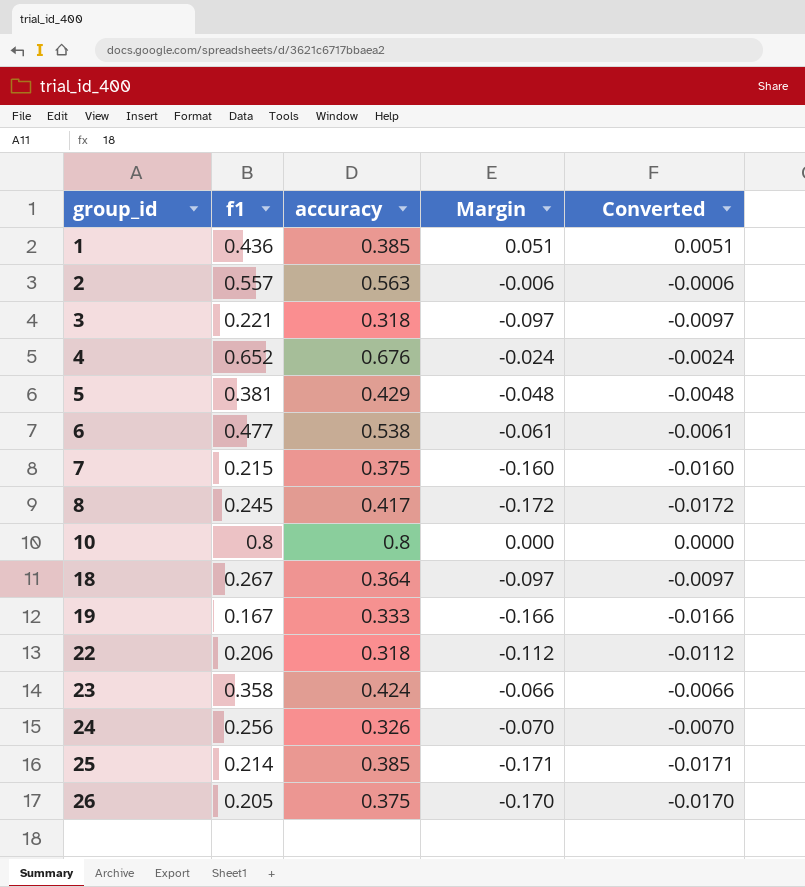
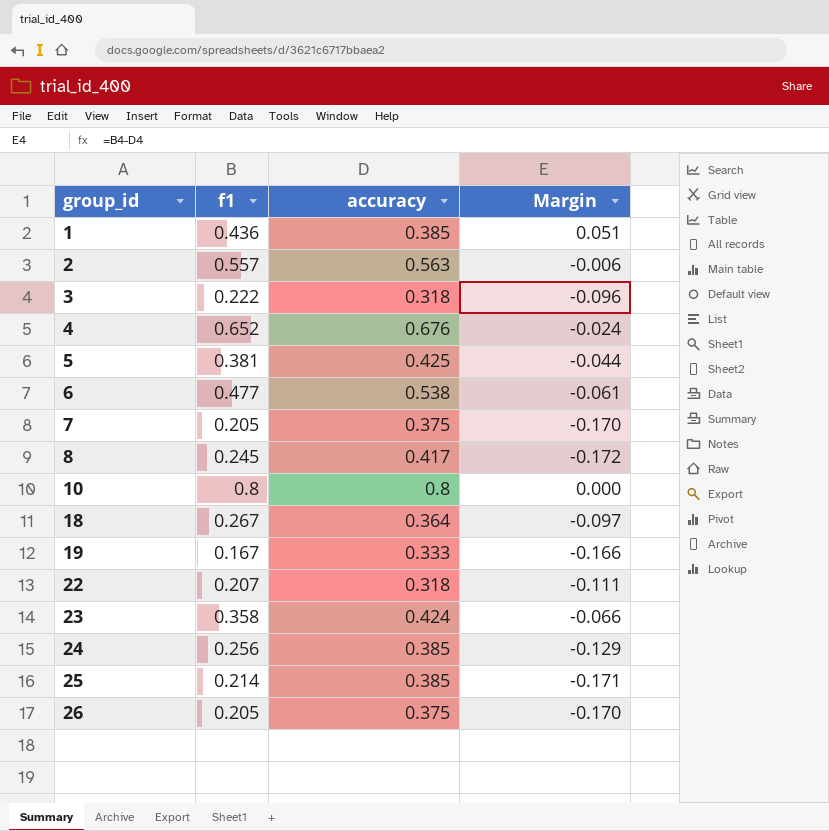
column Converted | formula: [Margin] * 0.1 -> none
3 | f1: 0.221 -> 0.222
3 | Margin: -0.097 -> -0.096
5 | accuracy: 0.429 -> 0.425
5 | Margin: -0.048 -> -0.044
7 | f1: 0.215 -> 0.205
7 | Margin: -0.160 -> -0.170
22 | f1: 0.206 -> 0.207
22 | Margin: -0.112 -> -0.111
24 | accuracy: 0.326 -> 0.385
24 | Margin: -0.070 -> -0.129

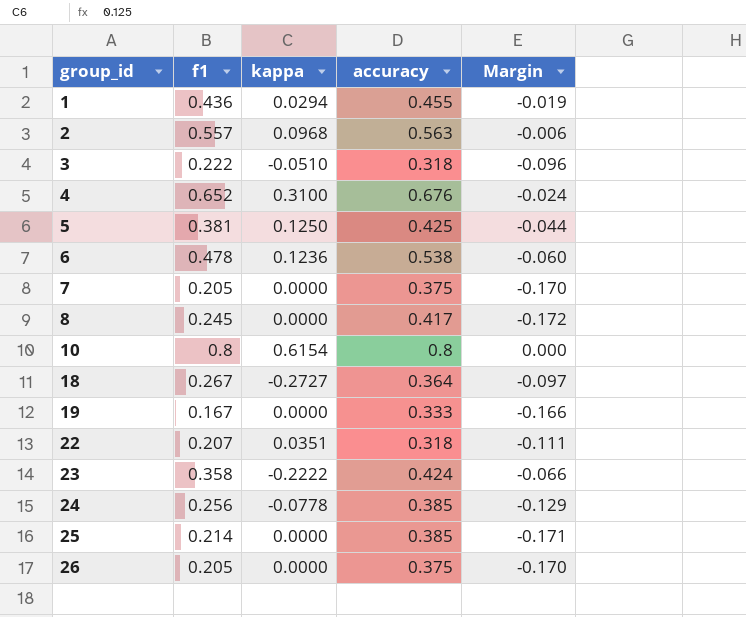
column kappa | position: none -> 3
1 | accuracy: 0.385 -> 0.455
1 | Margin: 0.051 -> -0.019
6 | f1: 0.477 -> 0.478
6 | Margin: -0.061 -> -0.060

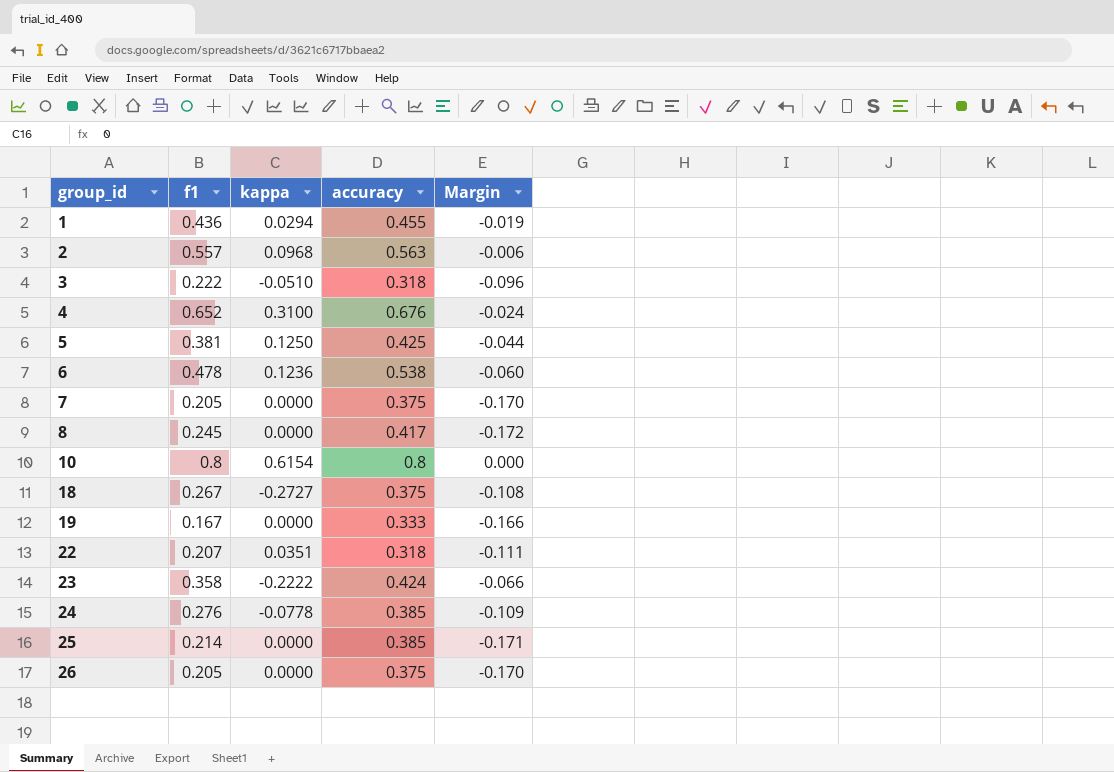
18 | accuracy: 0.364 -> 0.375
18 | Margin: -0.097 -> -0.108
24 | f1: 0.256 -> 0.276
24 | Margin: -0.129 -> -0.109

